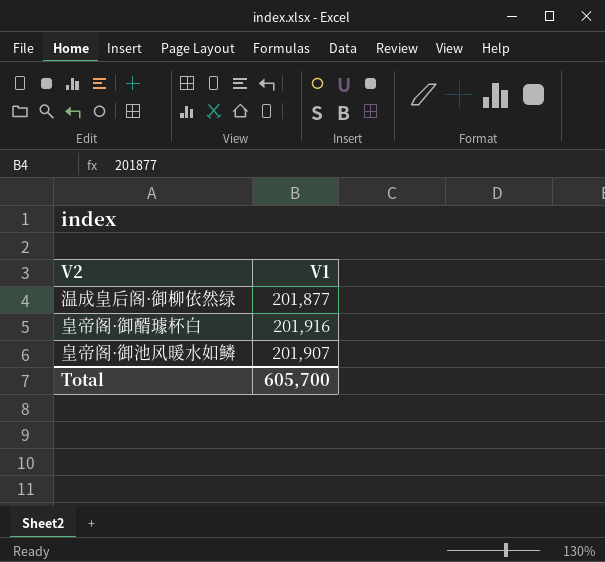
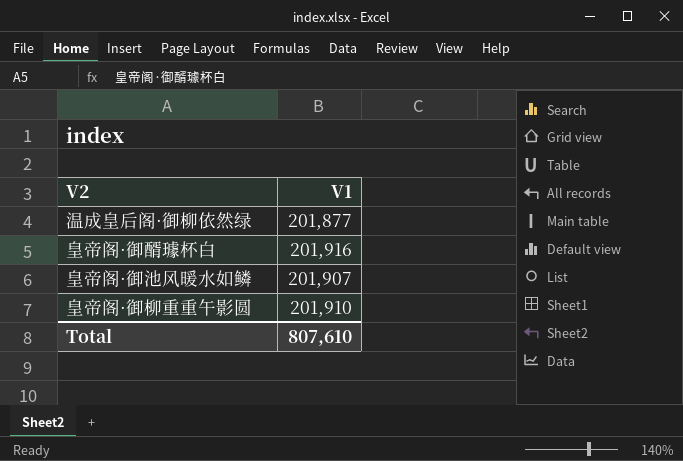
row 皇帝阁·御柳重重午影圆: none -> 201,910
Total | V1: 605,700 -> 807,610

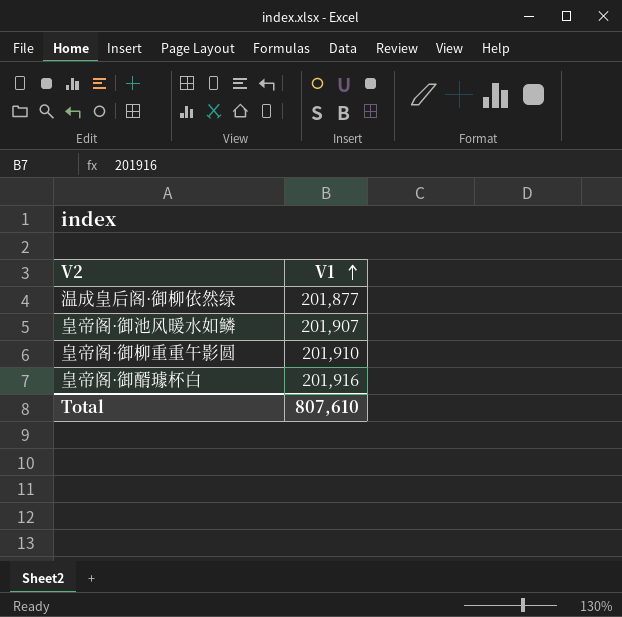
row order: none -> V1 ascending

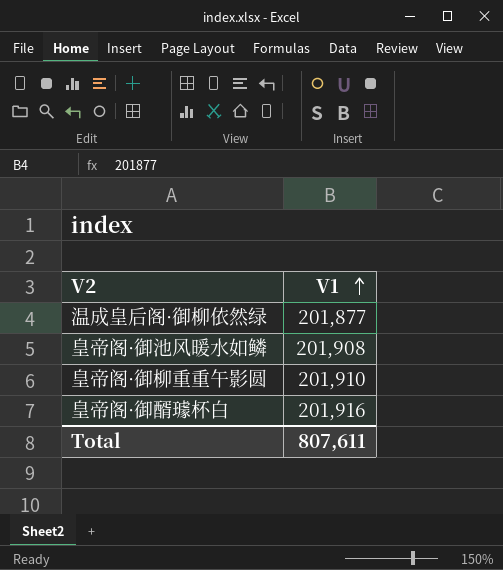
皇帝阁·御池风暖水如鳞 | V1: 201,907 -> 201,908
Total | V1: 807,610 -> 807,611

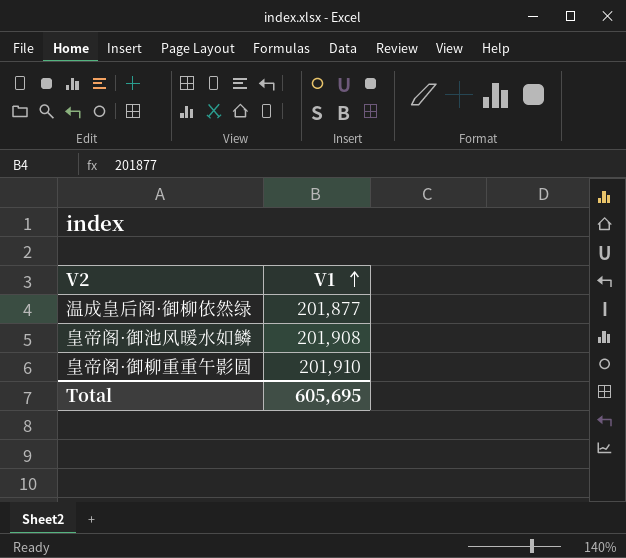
row 皇帝阁·御醑璩杯白: 201,916 -> none
Total | V1: 807,611 -> 605,695

